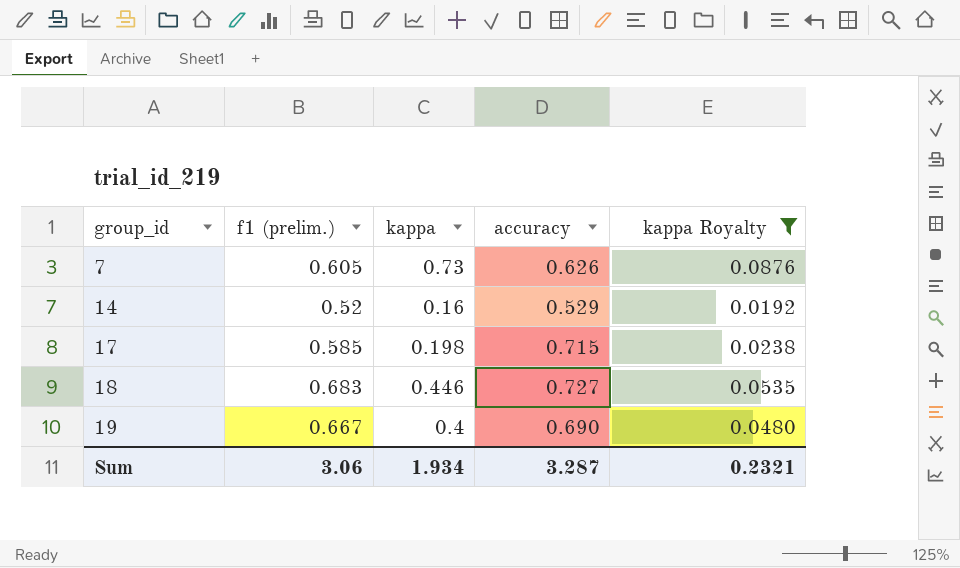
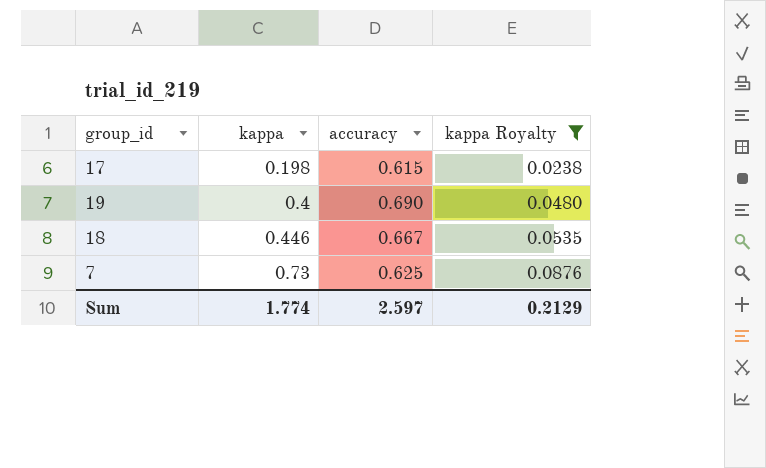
row order: group_id ascending -> kappa ascending
column f1 (prelim.) | position: 2 -> none
row 14: 0.52 | 0.16 | 0.529 | 0.0192 -> none
17 | accuracy: 0.715 -> 0.615
18 | accuracy: 0.727 -> 0.667
7 | accuracy: 0.626 -> 0.625
Sum | kappa: 1.934 -> 1.774
Sum | accuracy: 3.287 -> 2.597
Sum | kappa Royalty: 0.2321 -> 0.2129

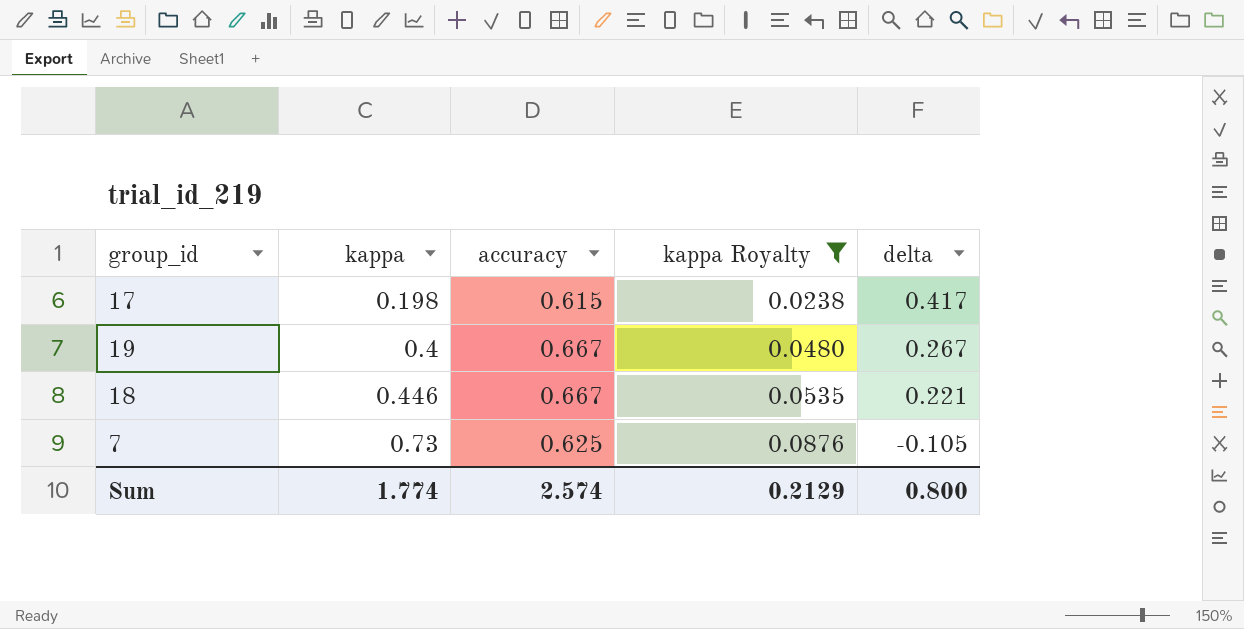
column delta | formula: none -> [accuracy] - [kappa]
19 | accuracy: 0.690 -> 0.667
Sum | accuracy: 2.597 -> 2.574

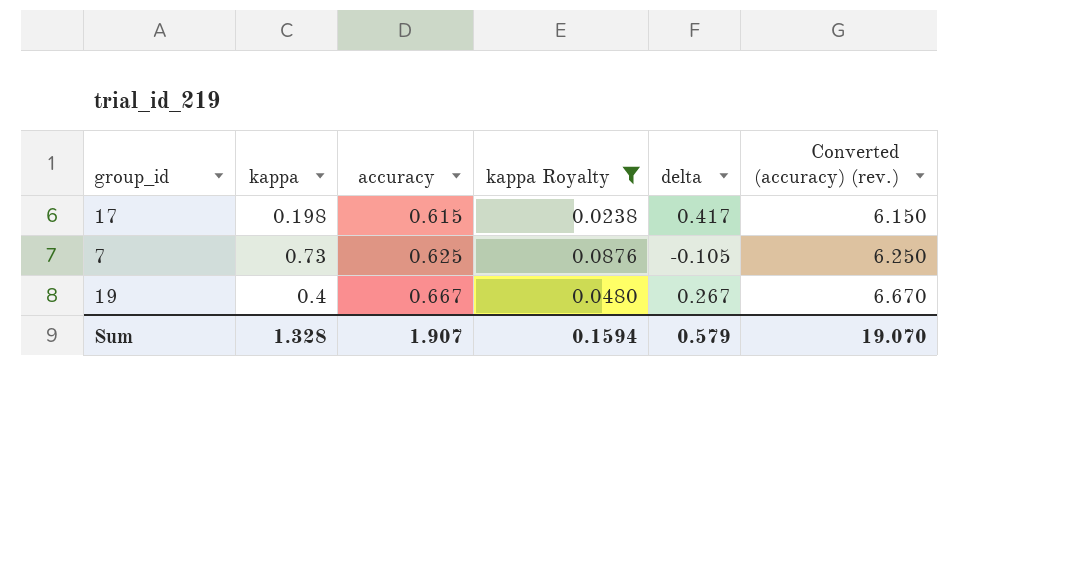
row order: kappa ascending -> accuracy ascending
column Converted (accuracy) (rev.) | formula: none -> [accuracy] * 10
row 18: 0.446 | 0.667 | 0.0535 | 0.221 -> none
Sum | kappa: 1.774 -> 1.328
Sum | accuracy: 2.574 -> 1.907
Sum | kappa Royalty: 0.2129 -> 0.1594
Sum | delta: 0.800 -> 0.579

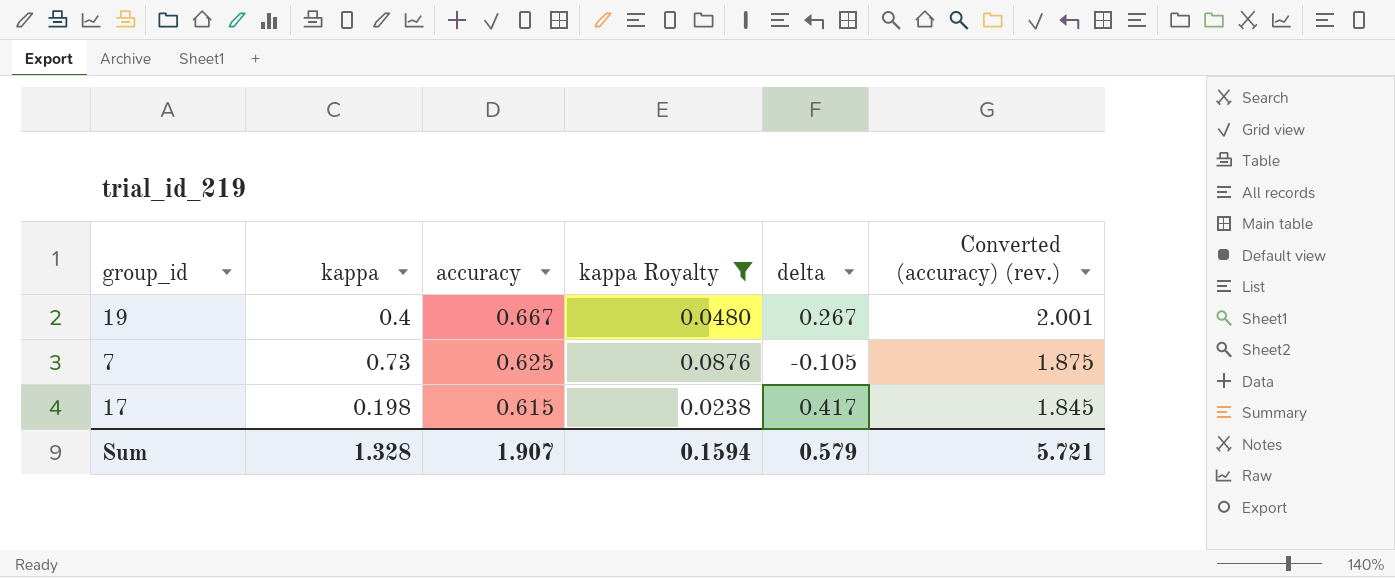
row order: accuracy ascending -> accuracy descending
column Converted (accuracy) (rev.) | formula: [accuracy] * 10 -> [accuracy] * 3
Sum | Converted (accuracy) (rev.): 19.070 -> 5.721

